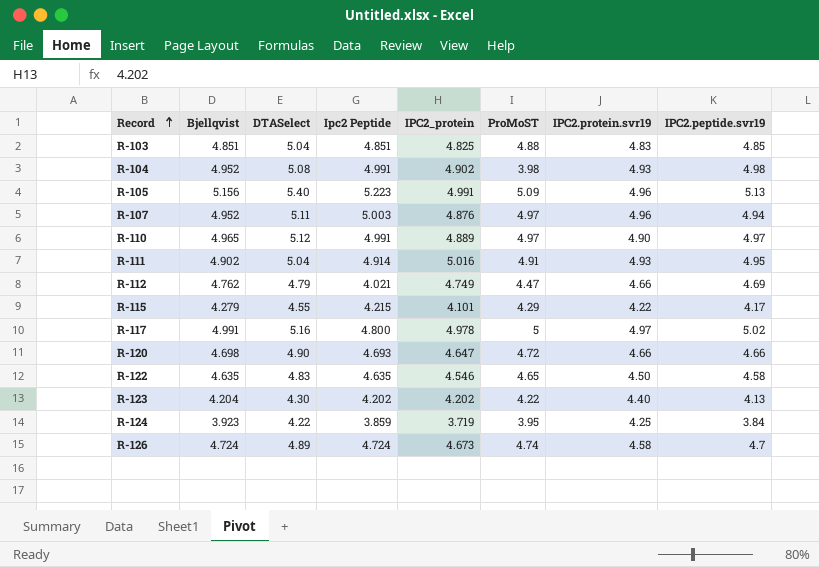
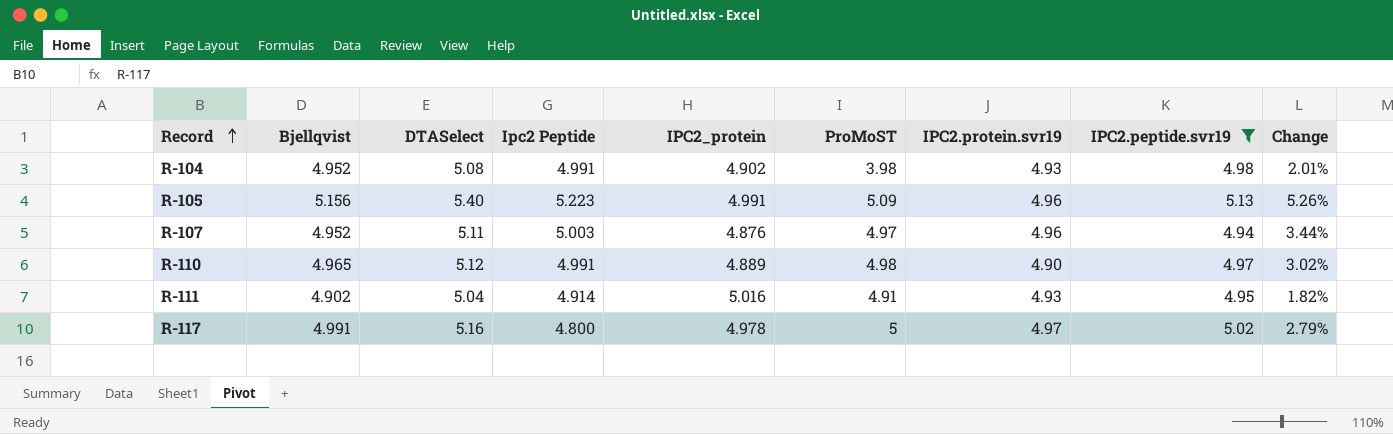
filter: none -> IPC2.peptide.svr19 >= 4.94
column Change | formula: none -> ([DTASelect] - [IPC2.peptide.svr19]) / [IPC2.peptide.svr19]
R-110 | ProMoST: 4.97 -> 4.98

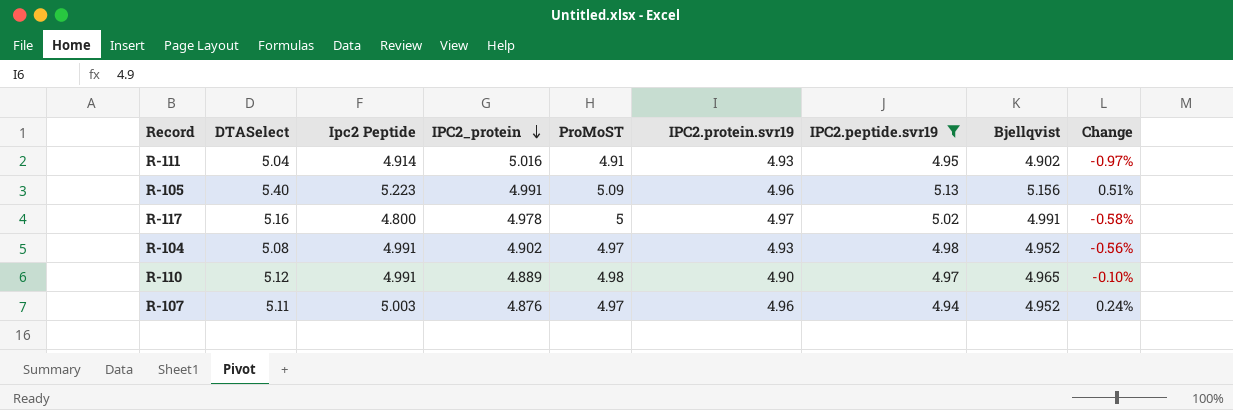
row order: Record ascending -> IPC2_protein descending
column Bjellqvist | position: 2 -> 8
column Change | formula: ([DTASelect] - [IPC2.peptide.svr19]) / [IPC2.peptide.svr19] -> ([Bjellqvist] - [IPC2.peptide.svr19]) / [IPC2.peptide.svr19]
R-104 | ProMoST: 3.98 -> 4.97

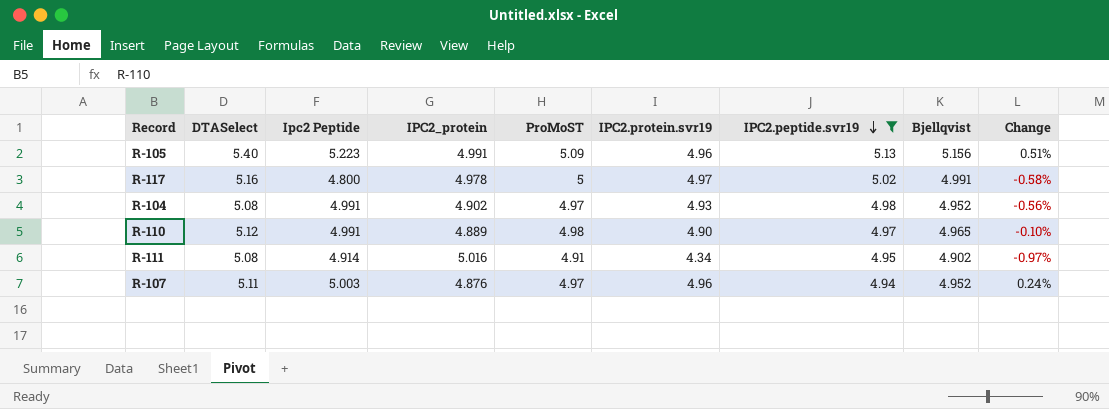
row order: IPC2_protein descending -> IPC2.peptide.svr19 descending
R-111 | DTASelect: 5.04 -> 5.08
R-111 | IPC2.protein.svr19: 4.93 -> 4.34

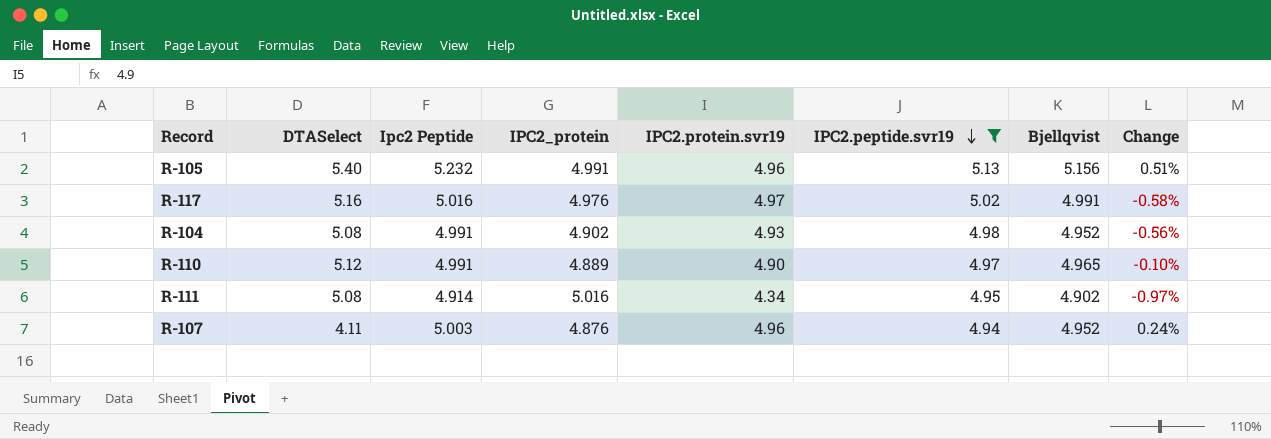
column ProMoST | position: 5 -> none
R-105 | Ipc2 Peptide: 5.223 -> 5.232
R-117 | Ipc2 Peptide: 4.800 -> 5.016
R-117 | IPC2_protein: 4.978 -> 4.976
R-107 | DTASelect: 5.11 -> 4.11

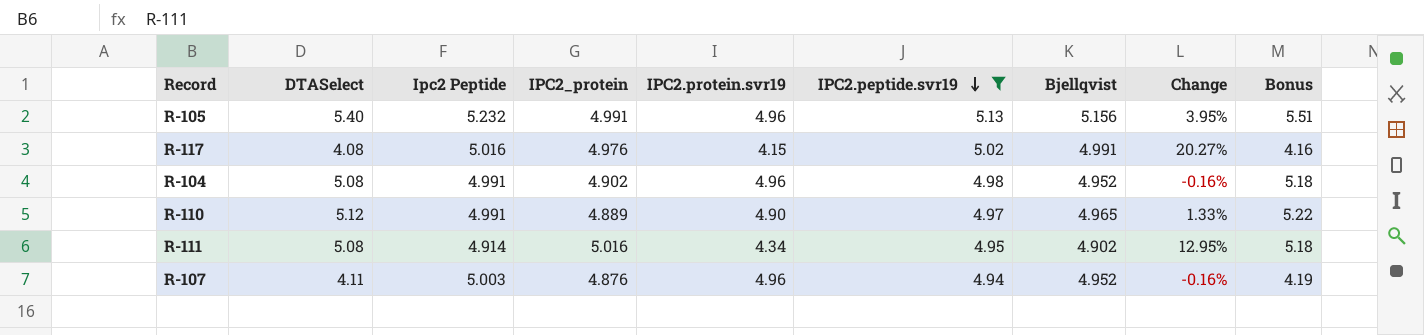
column Change | formula: ([Bjellqvist] - [IPC2.peptide.svr19]) / [IPC2.peptide.svr19] -> ([Bjellqvist] - [IPC2.protein.svr19]) / [IPC2.protein.svr19]
column Bonus | formula: none -> [DTASelect] * 1.02
R-117 | DTASelect: 5.16 -> 4.08
R-117 | IPC2.protein.svr19: 4.97 -> 4.15
R-104 | IPC2.protein.svr19: 4.93 -> 4.96

